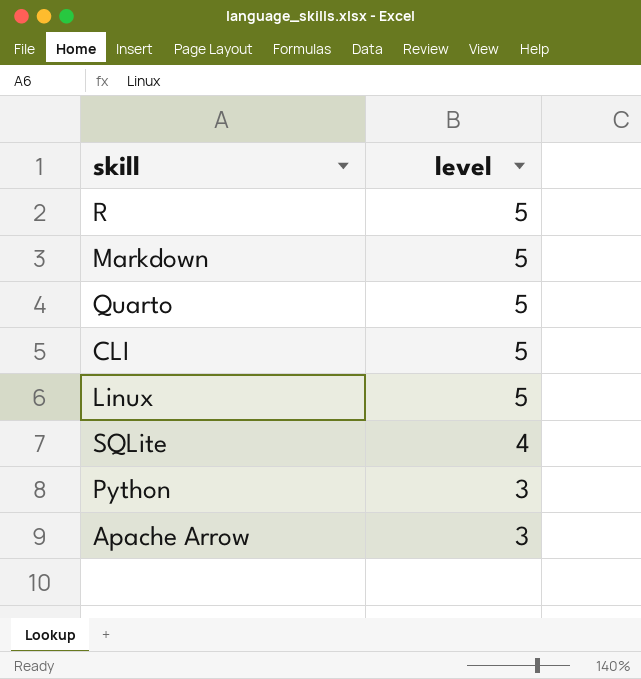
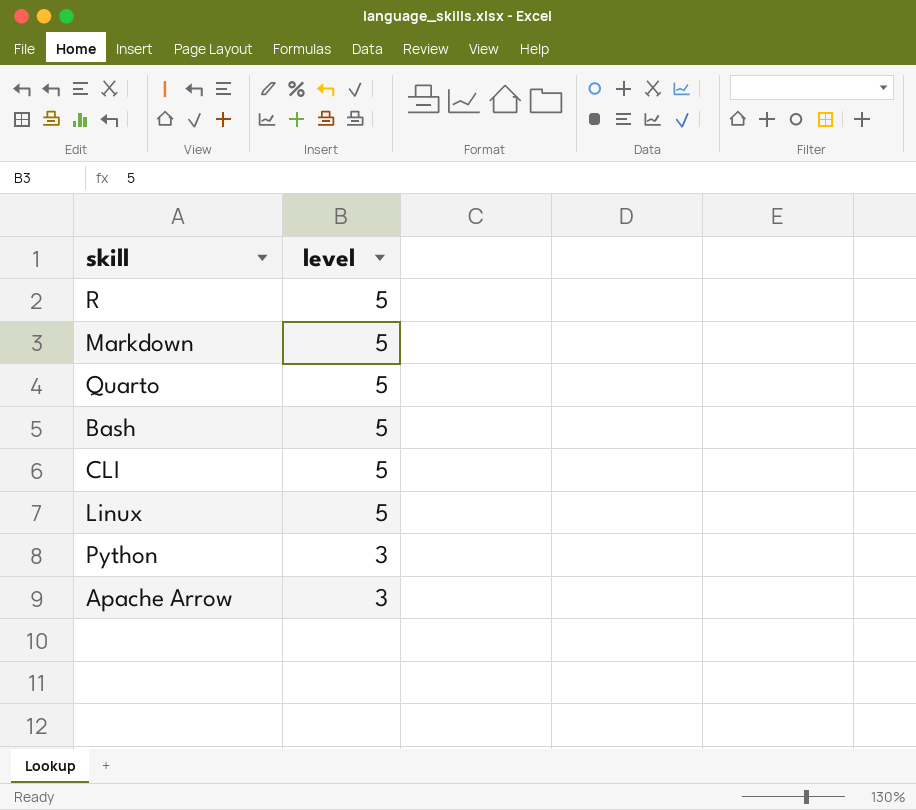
row SQLite: 4 -> none
row Bash: none -> 5

